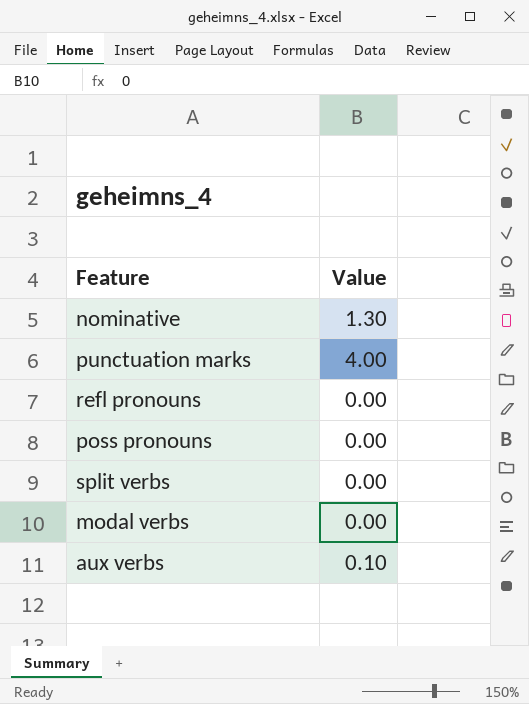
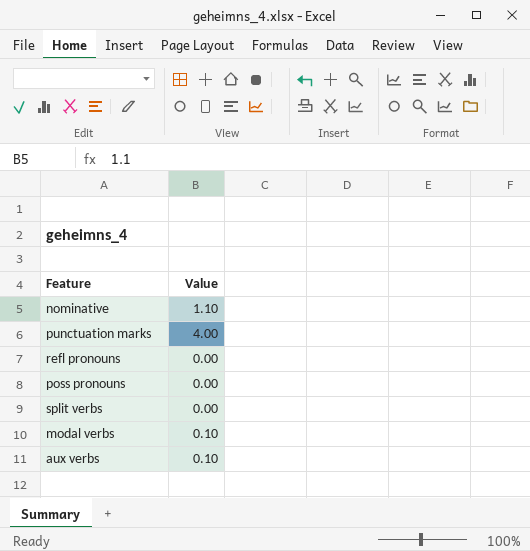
nominative | Value: 1.30 -> 1.10
modal verbs | Value: 0.00 -> 0.10

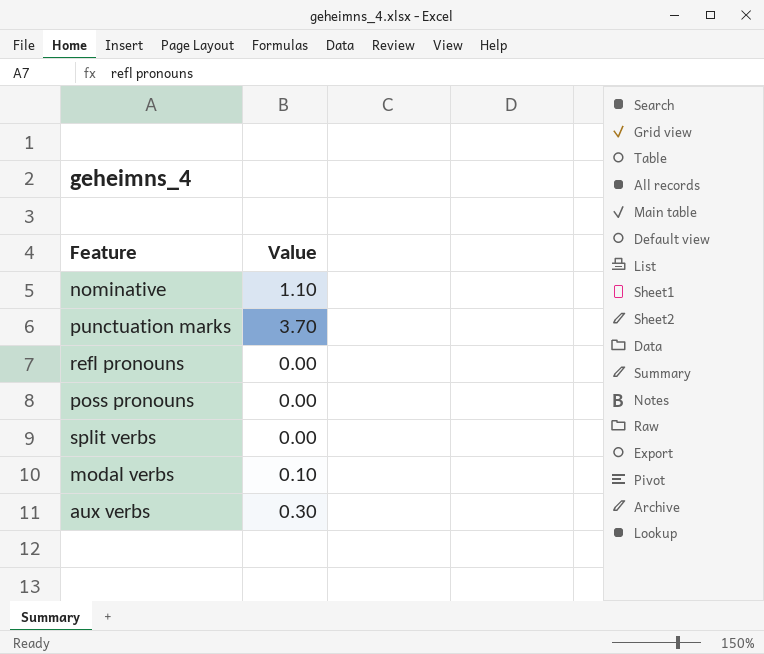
punctuation marks | Value: 4.00 -> 3.70
aux verbs | Value: 0.10 -> 0.30

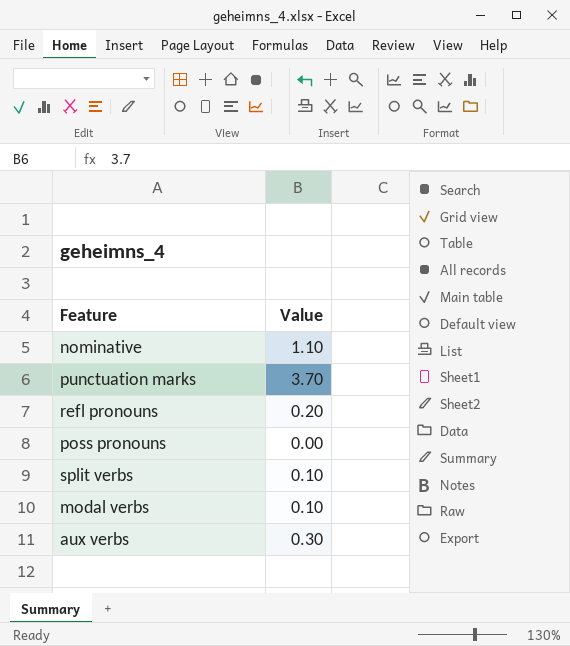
refl pronouns | Value: 0.00 -> 0.20
split verbs | Value: 0.00 -> 0.10

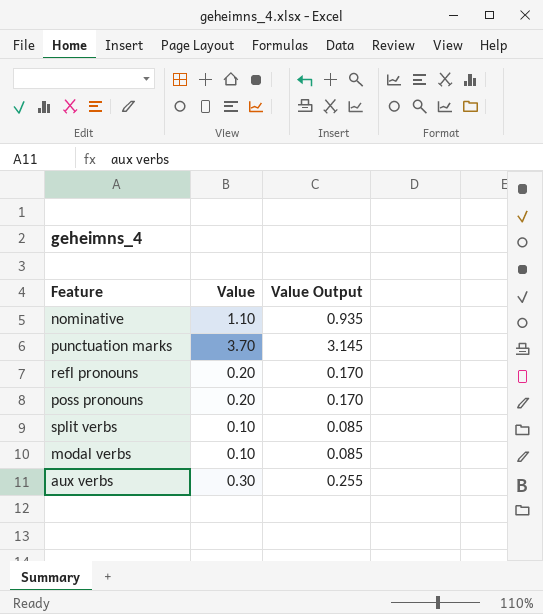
column Value Output | formula: none -> [Value] * 0.85
poss pronouns | Value: 0.00 -> 0.20

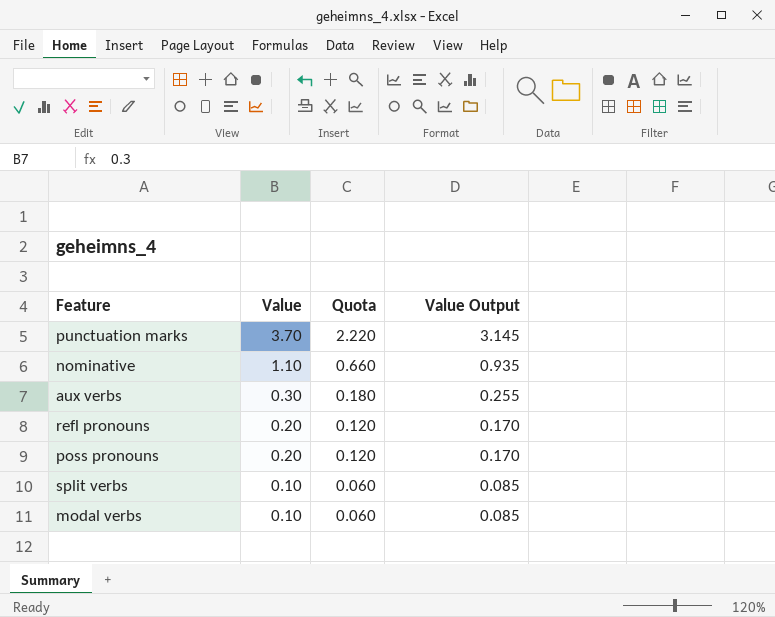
row order: none -> Value descending
column Quota | formula: none -> [Value] * 0.6

